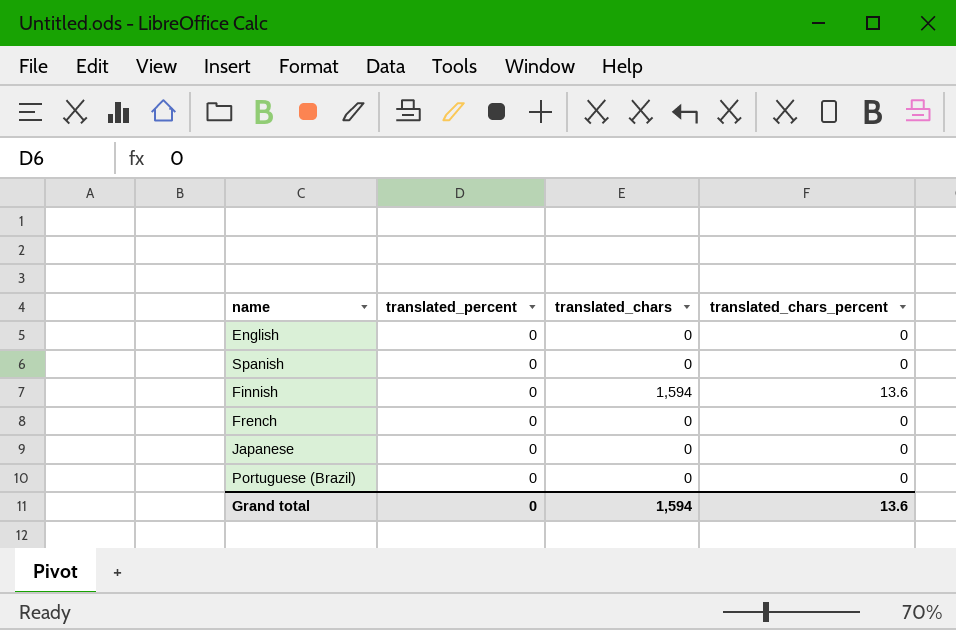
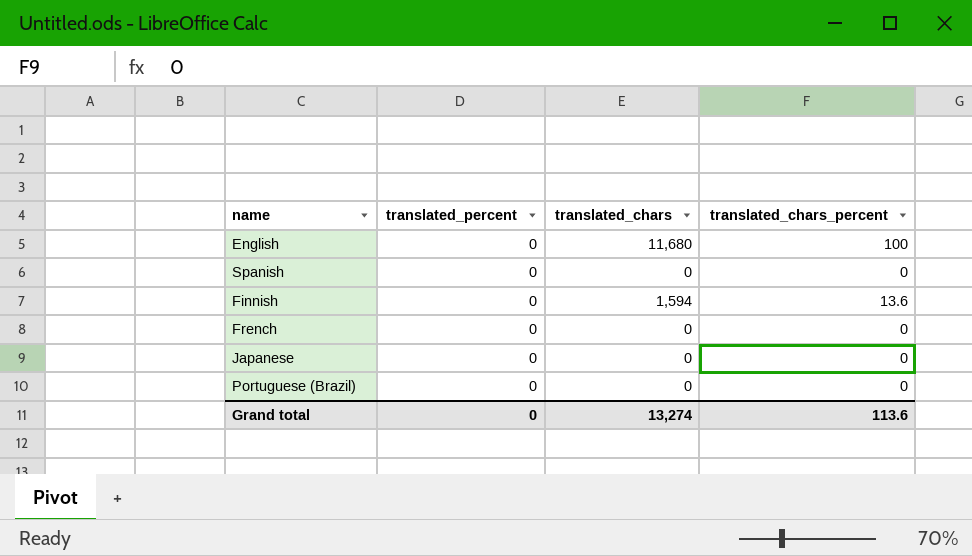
English | translated_chars: 0 -> 11,680
English | translated_chars_percent: 0 -> 100
Grand total | translated_chars: 1,594 -> 13,274
Grand total | translated_chars_percent: 13.6 -> 113.6

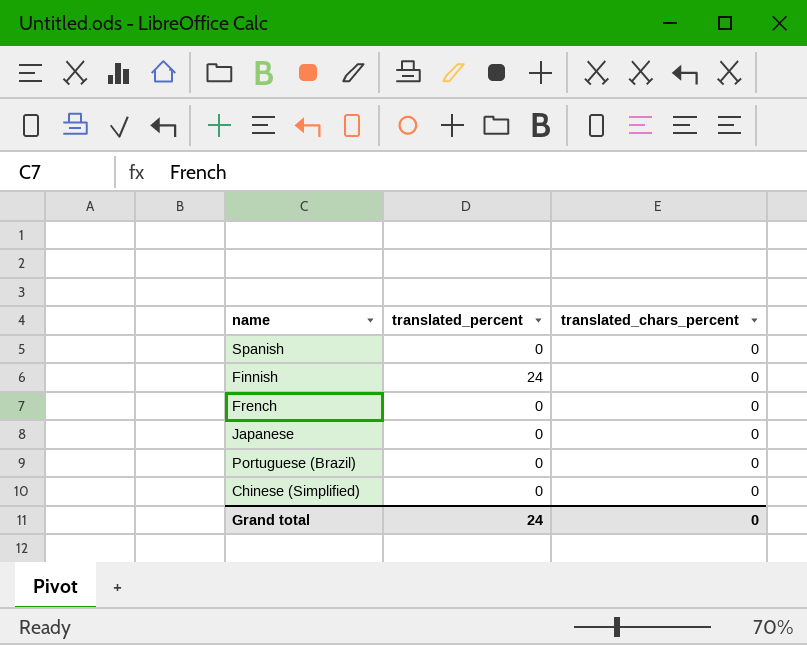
column translated_chars | position: 3 -> none
row English: 0 | 11,680 | 100 -> none
Finnish | translated_percent: 0 -> 24
Finnish | translated_chars_percent: 13.6 -> 0
row Chinese (Simplified): none -> 0 | 0
Grand total | translated_percent: 0 -> 24
Grand total | translated_chars_percent: 113.6 -> 0

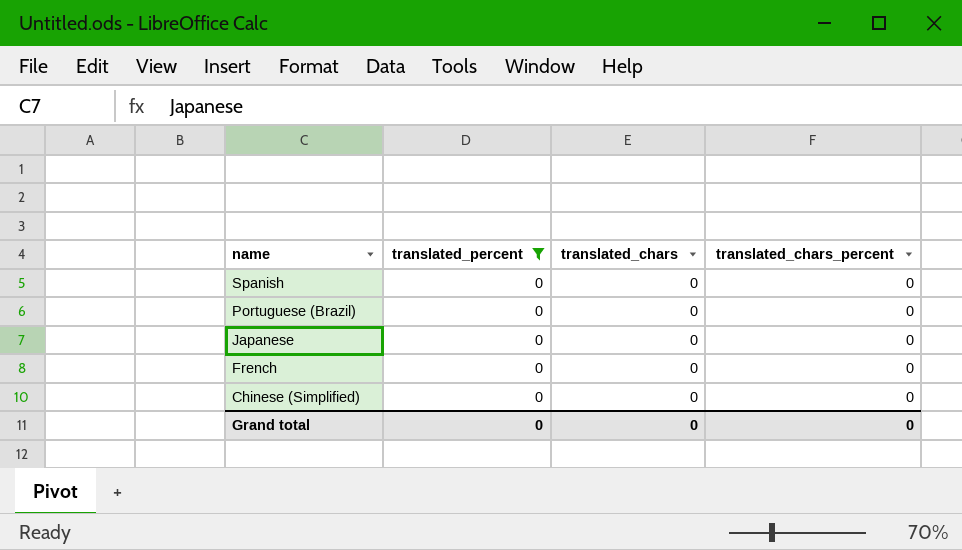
filter: none -> translated_percent = 0
row order: none -> name descending
column translated_chars | position: none -> 3
Grand total | translated_percent: 24 -> 0

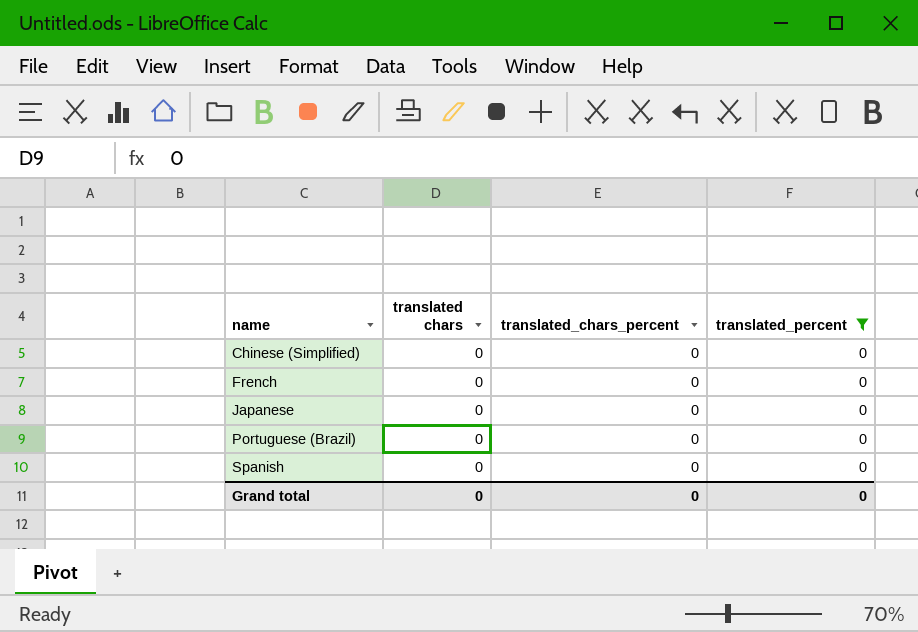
row order: name descending -> name ascending
column name: translated_chars -> translated chars
column translated_percent | position: 2 -> 4

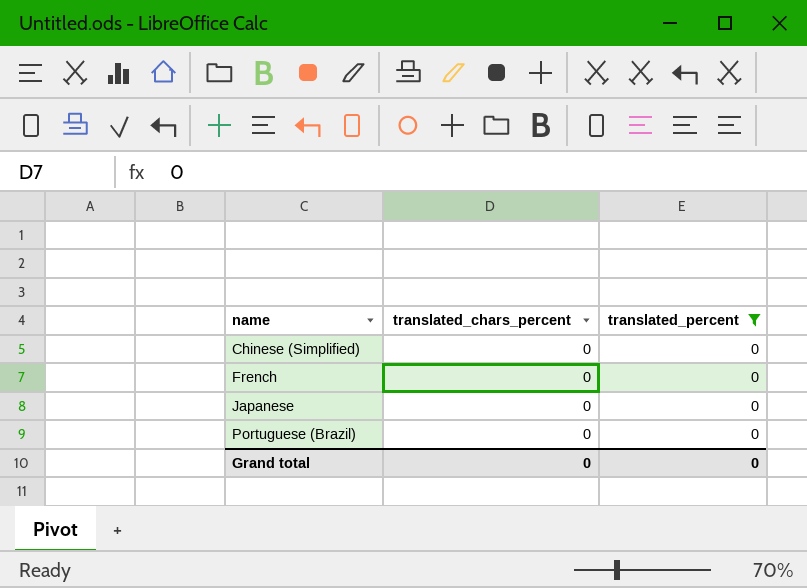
column translated chars | position: 2 -> none
row Spanish: 0 | 0 | 0 -> none

